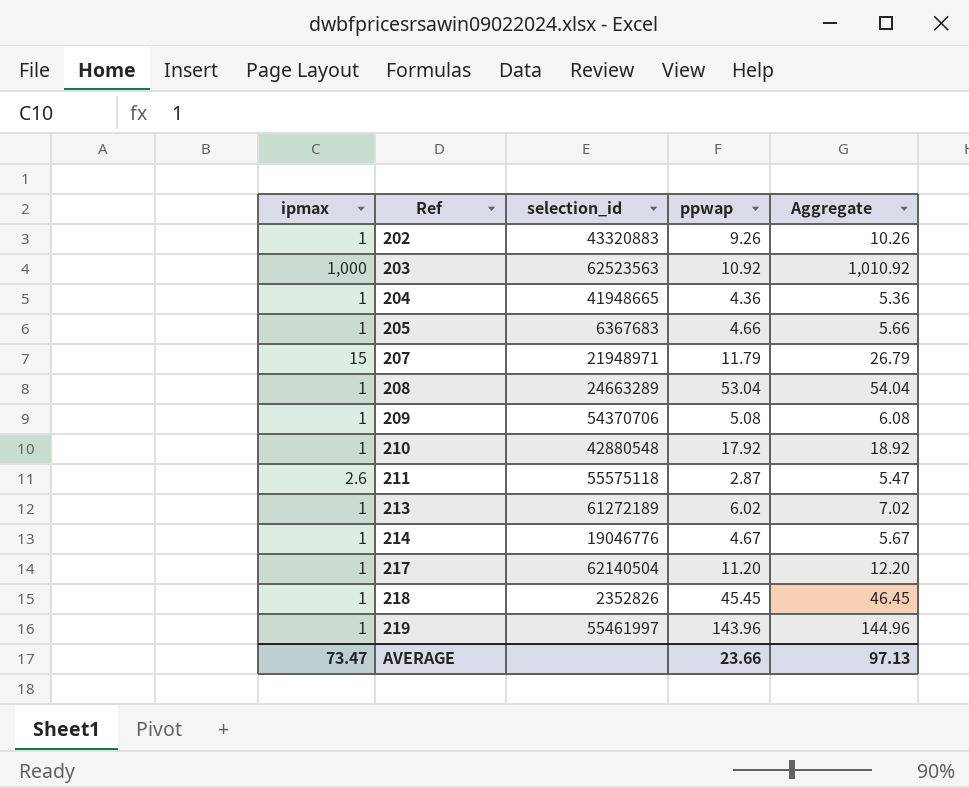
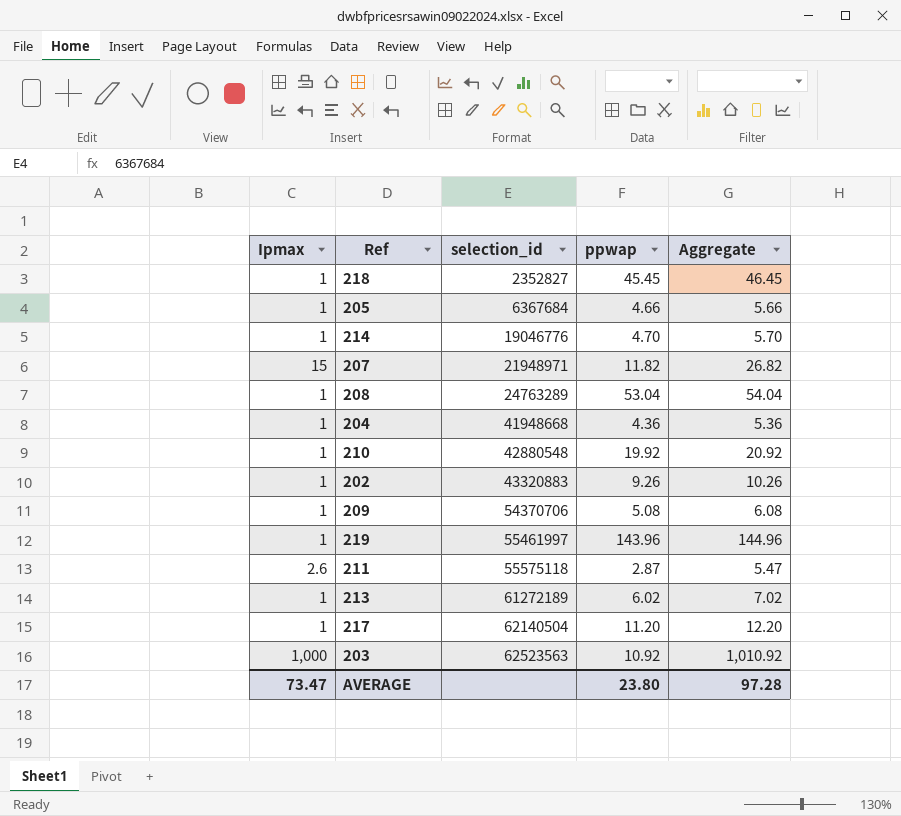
row order: Ref ascending -> selection_id ascending
column name: ipmax -> Ipmax
218 | selection_id: 2352826 -> 2352827
205 | selection_id: 6367683 -> 6367684
214 | ppwap: 4.67 -> 4.70
214 | Aggregate: 5.67 -> 5.70
207 | ppwap: 11.79 -> 11.82
207 | Aggregate: 26.79 -> 26.82
208 | selection_id: 24663289 -> 24763289
204 | selection_id: 41948665 -> 41948668
210 | ppwap: 17.92 -> 19.92
210 | Aggregate: 18.92 -> 20.92
AVERAGE | ppwap: 23.66 -> 23.80
AVERAGE | Aggregate: 97.13 -> 97.28

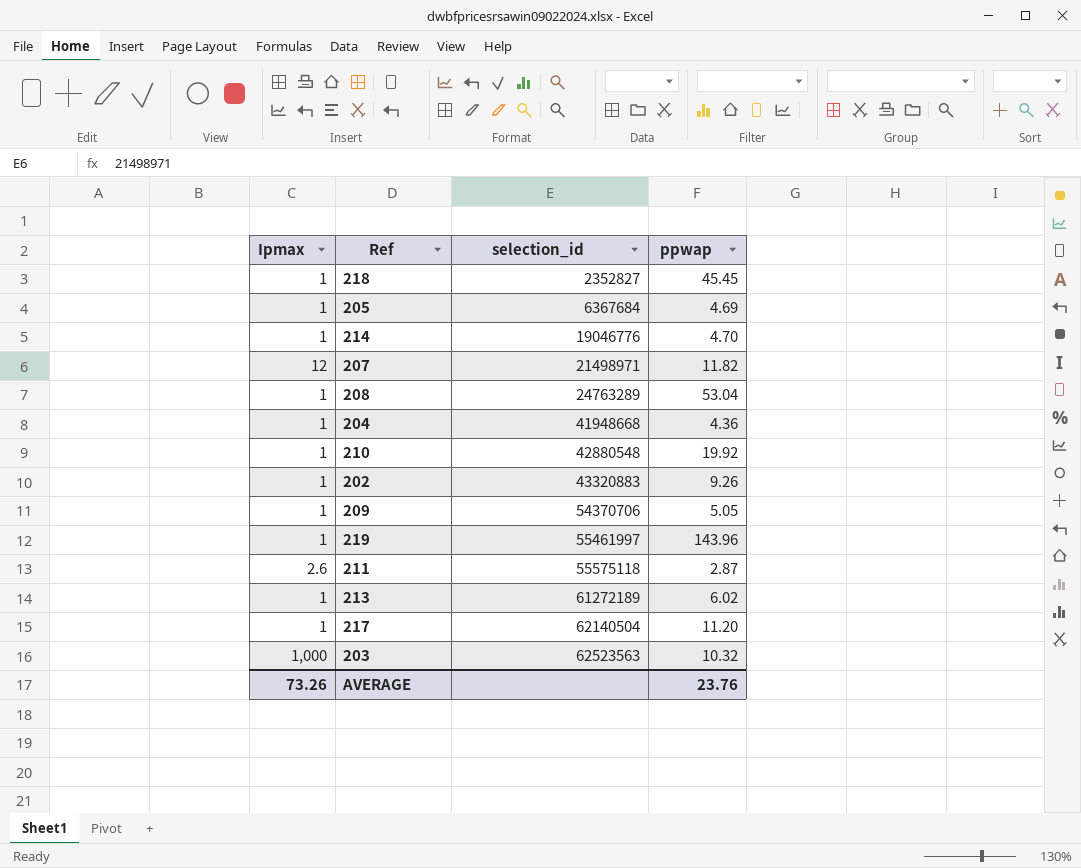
column Aggregate | formula: [Ipmax] + [ppwap] -> none
205 | ppwap: 4.66 -> 4.69
207 | Ipmax: 15 -> 12
207 | selection_id: 21948971 -> 21498971
209 | ppwap: 5.08 -> 5.05
203 | ppwap: 10.92 -> 10.32
AVERAGE | Ipmax: 73.47 -> 73.26
AVERAGE | ppwap: 23.80 -> 23.76

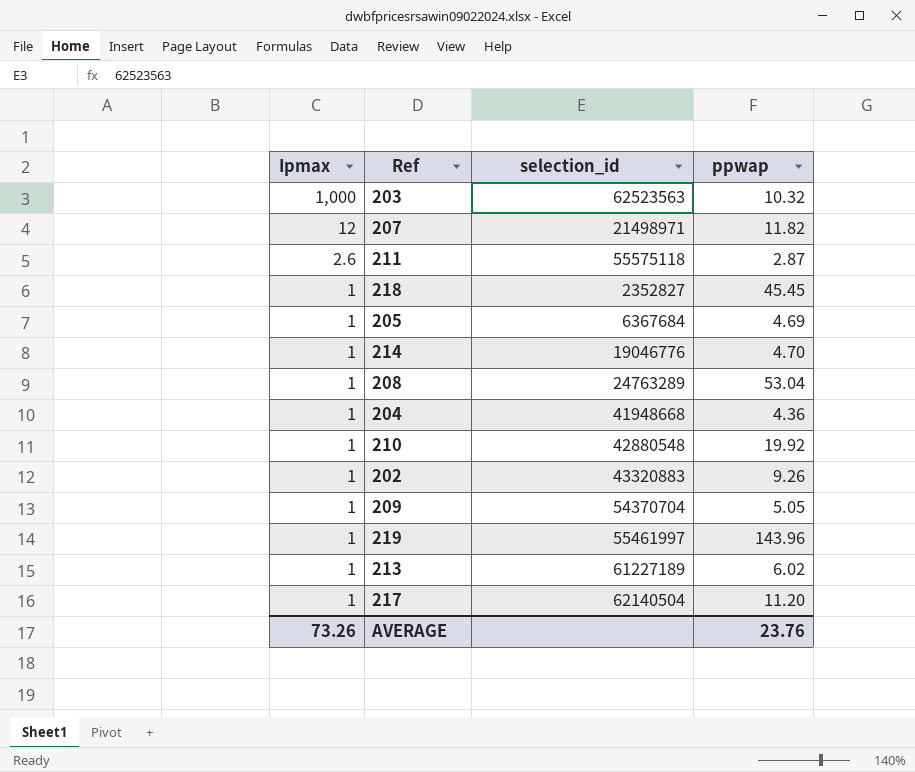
row order: selection_id ascending -> Ipmax descending
209 | selection_id: 54370706 -> 54370704
213 | selection_id: 61272189 -> 61227189

